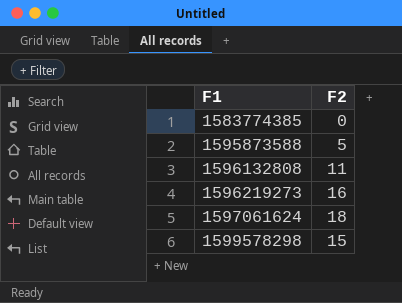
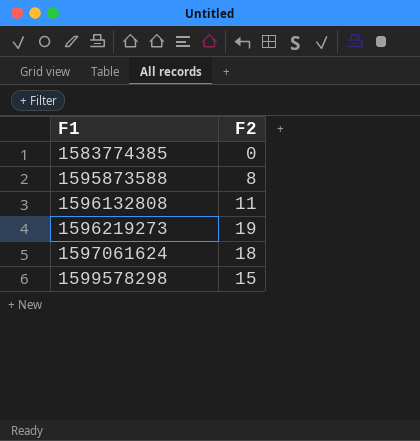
1595873588 | F2: 5 -> 8
1596219273 | F2: 16 -> 19

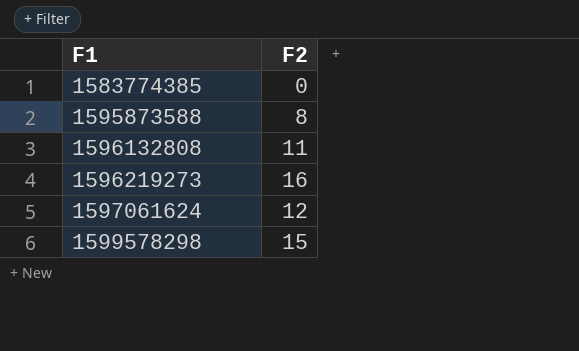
1596219273 | F2: 19 -> 16
1597061624 | F2: 18 -> 12

